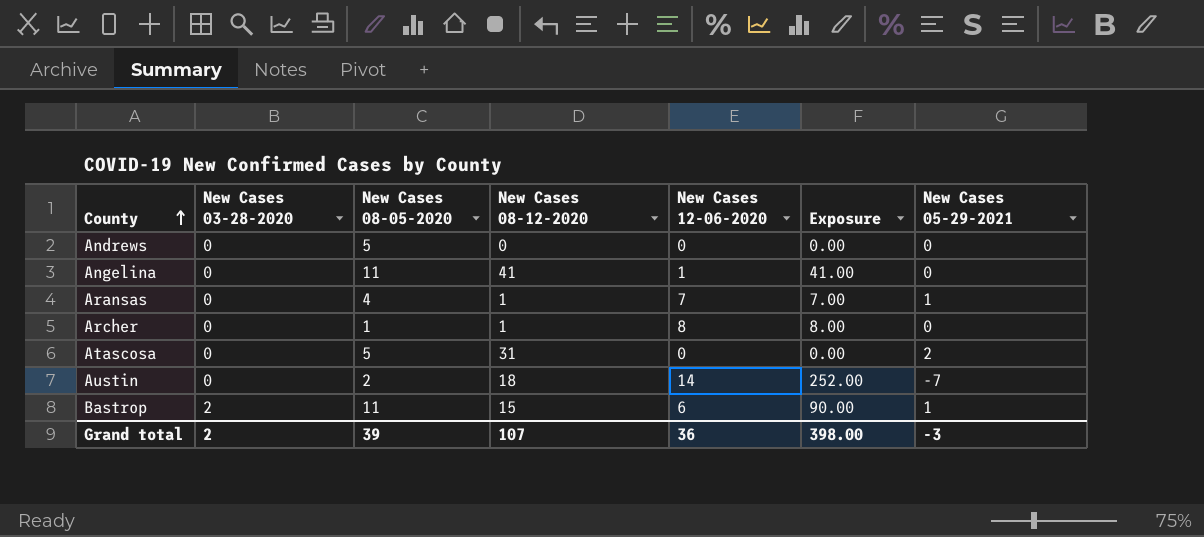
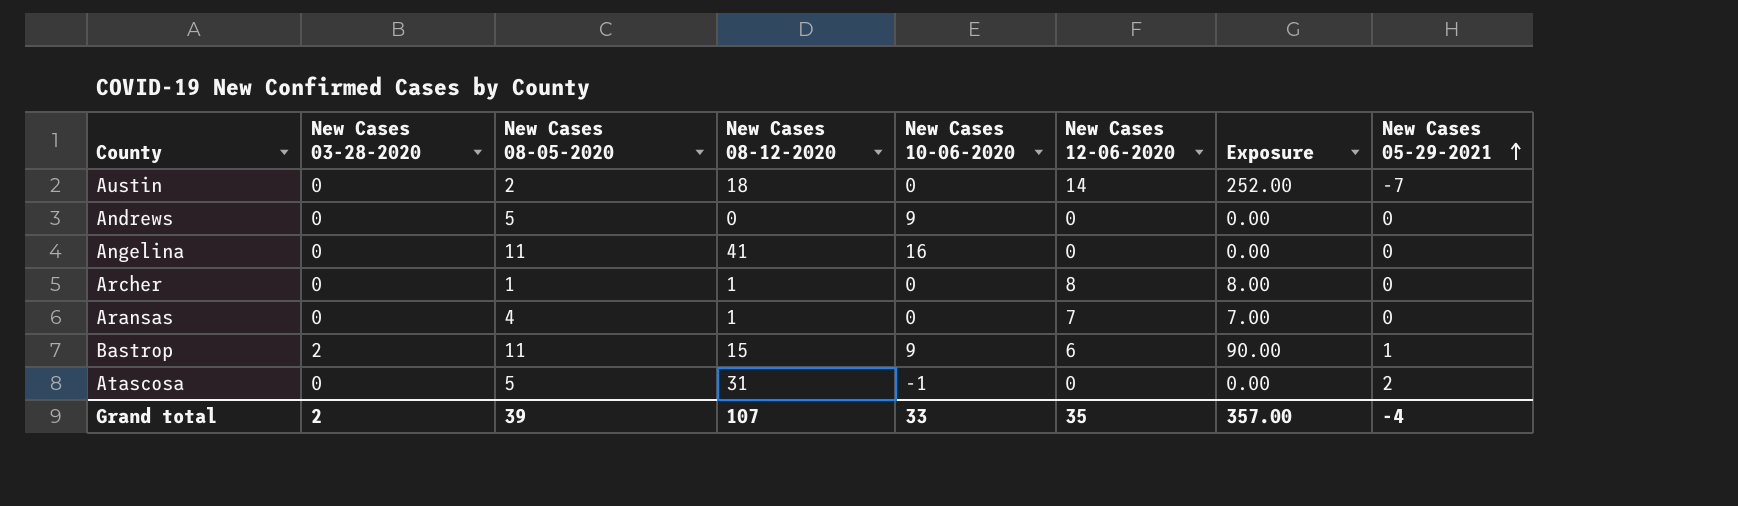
row order: County ascending -> New Cases 05-29-2021 ascending
column New Cases 10-06-2020 | position: none -> 5
Angelina | New Cases 12-06-2020: 1 -> 0
Angelina | Exposure: 41.00 -> 0.00
Aransas | New Cases 05-29-2021: 1 -> 0
Grand total | New Cases 12-06-2020: 36 -> 35
Grand total | Exposure: 398.00 -> 357.00
Grand total | New Cases 05-29-2021: -3 -> -4

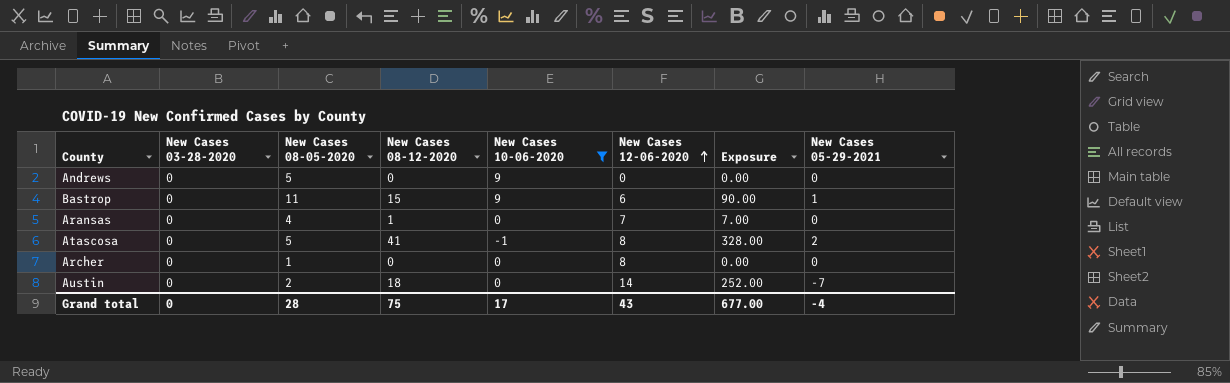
filter: none -> New Cases 10-06-2020 != 16
row order: New Cases 05-29-2021 ascending -> New Cases 12-06-2020 ascending
Bastrop | New Cases 03-28-2020: 2 -> 0
Atascosa | New Cases 08-12-2020: 31 -> 41
Atascosa | New Cases 12-06-2020: 0 -> 8
Atascosa | Exposure: 0.00 -> 328.00
Archer | New Cases 08-12-2020: 1 -> 0
Archer | Exposure: 8.00 -> 0.00
Grand total | New Cases 03-28-2020: 2 -> 0
Grand total | New Cases 08-05-2020: 39 -> 28
Grand total | New Cases 08-12-2020: 107 -> 75
Grand total | New Cases 10-06-2020: 33 -> 17
Grand total | New Cases 12-06-2020: 35 -> 43
Grand total | Exposure: 357.00 -> 677.00

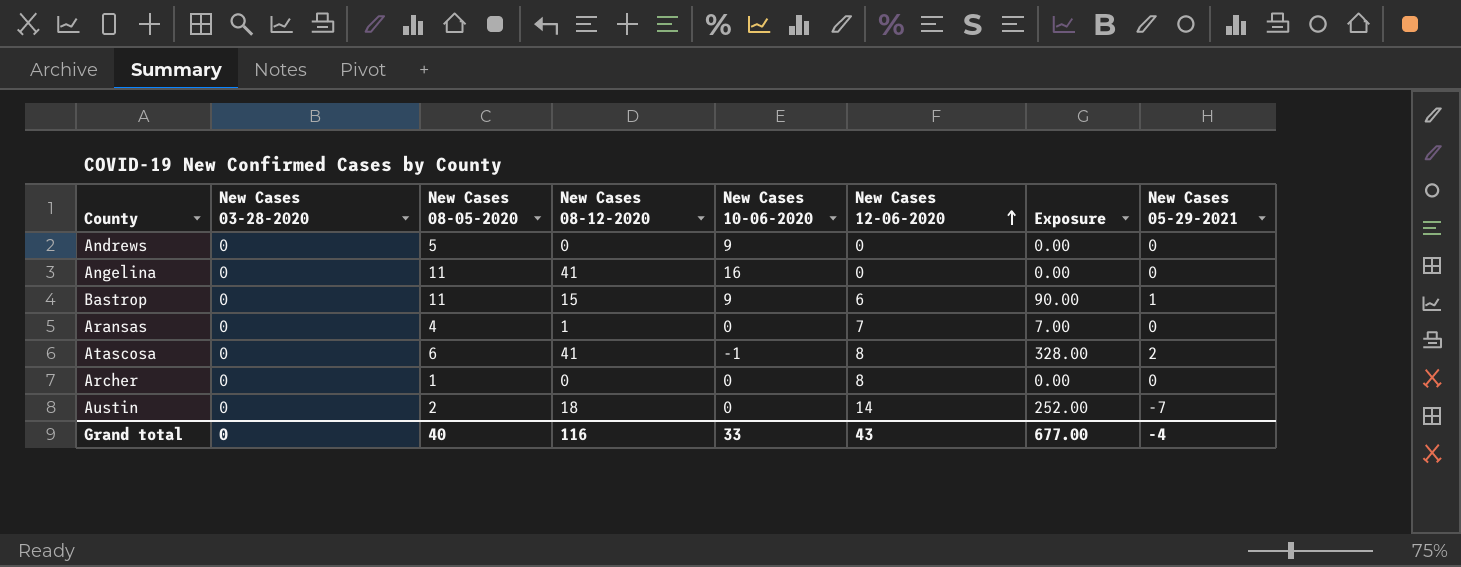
filter: New Cases 10-06-2020 != 16 -> none
Atascosa | New Cases 08-05-2020: 5 -> 6
Grand total | New Cases 08-05-2020: 28 -> 40
Grand total | New Cases 08-12-2020: 75 -> 116
Grand total | New Cases 10-06-2020: 17 -> 33

